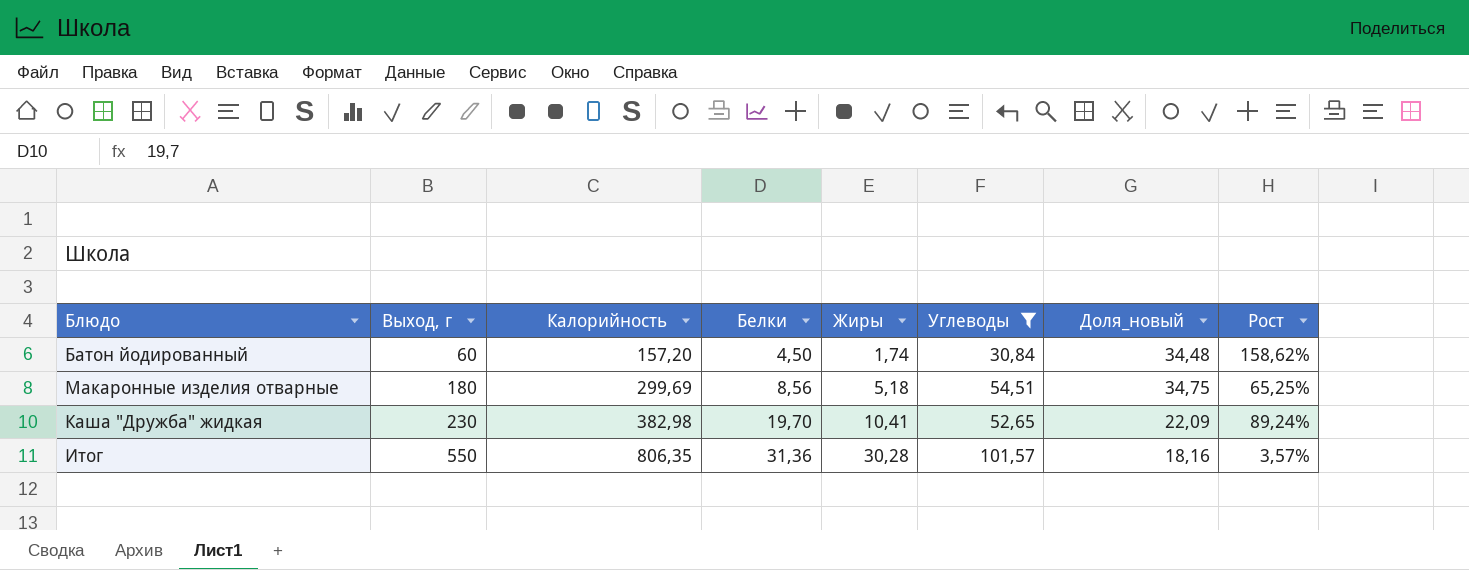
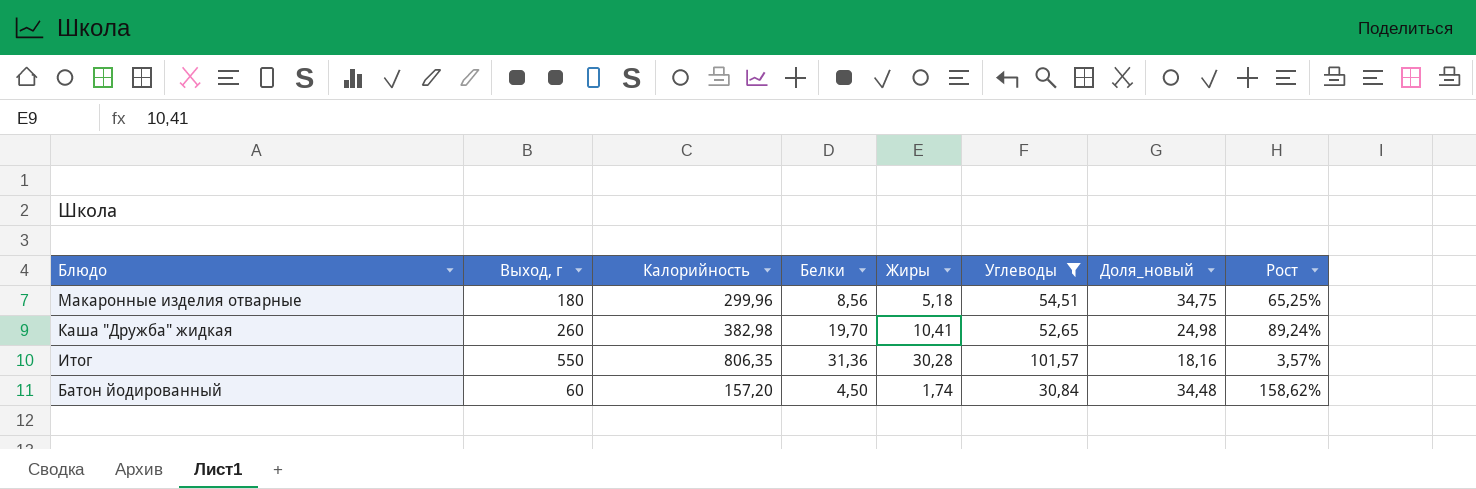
row order: Выход, г ascending -> Блюдо descending
Макаронные изделия отварные | Калорийность: 299,69 -> 299,96
Каша "Дружба" жидкая | Выход, г: 230 -> 260
Каша "Дружба" жидкая | Доля_новый: 22,09 -> 24,98

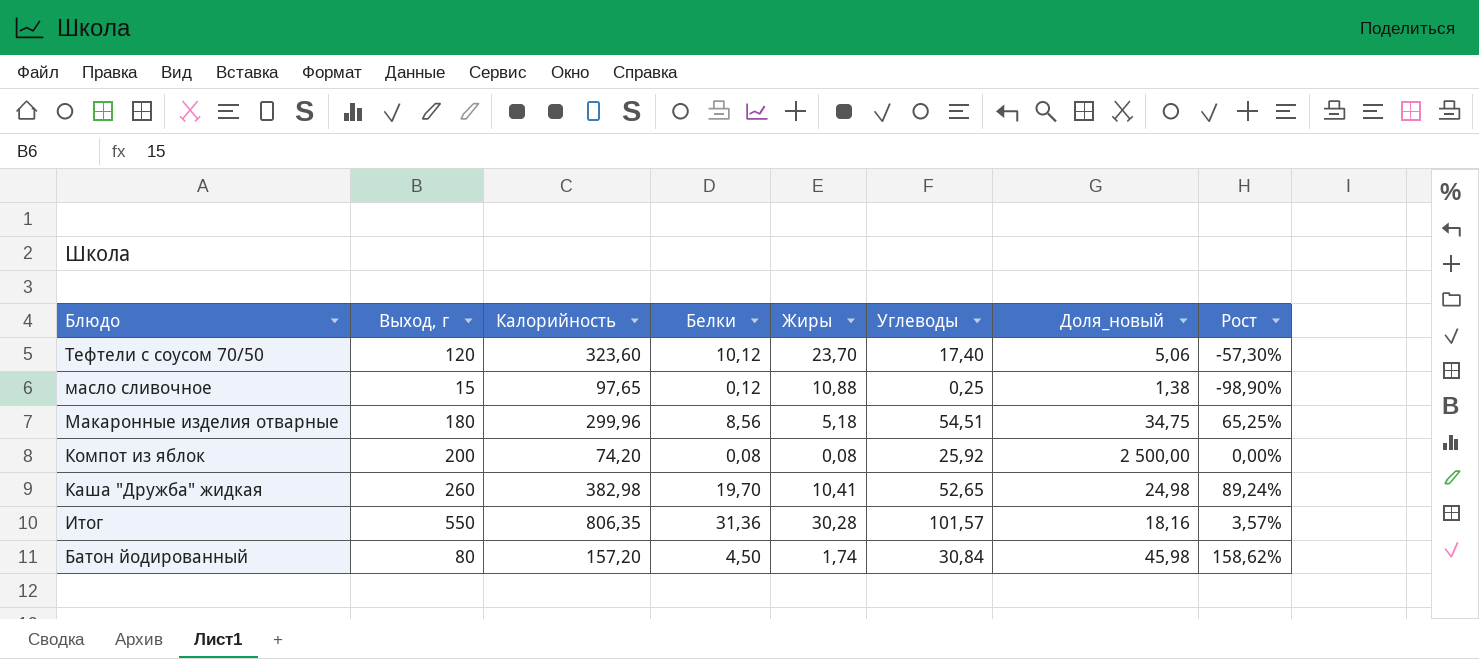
filter: Углеводы >= 30,84 -> none
Батон йодированный | Выход, г: 60 -> 80
Батон йодированный | Доля_новый: 34,48 -> 45,98

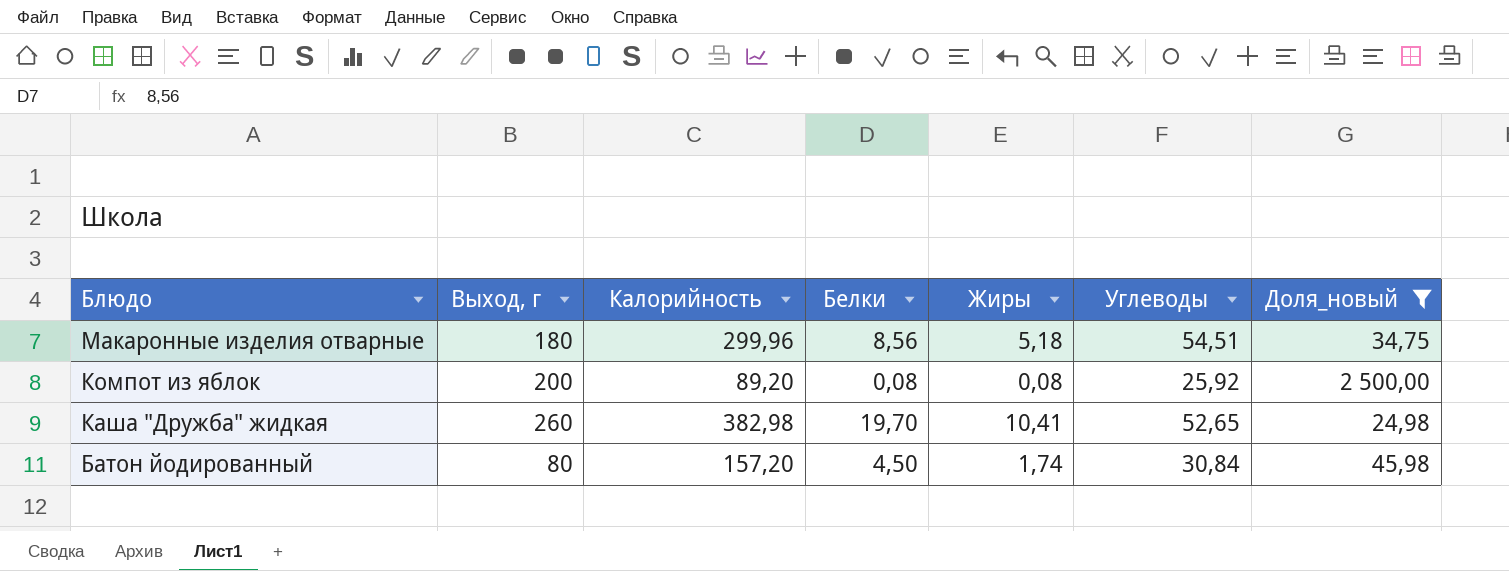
filter: none -> Доля_новый >= 24,98
column Рост | formula: ([Белки] - [Жиры]) / [Жиры] -> none
Компот из яблок | Калорийность: 74,20 -> 89,20

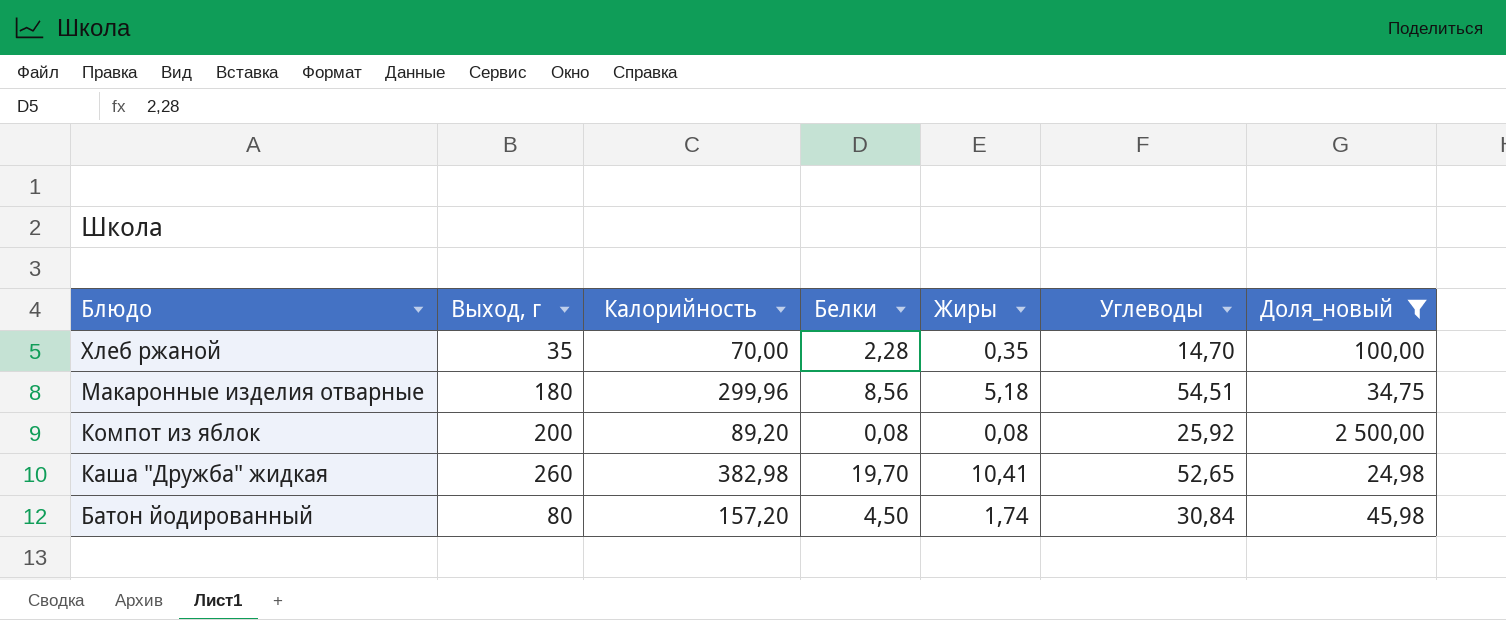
row Хлеб ржаной: none -> 35 | 70,00 | 2,28 | 0,35 | 14,70 | 100,00

